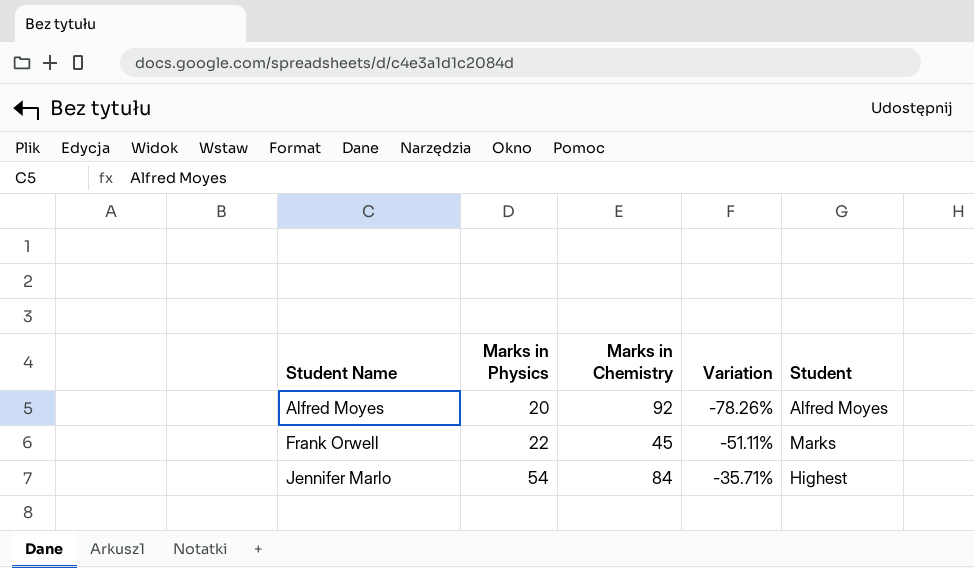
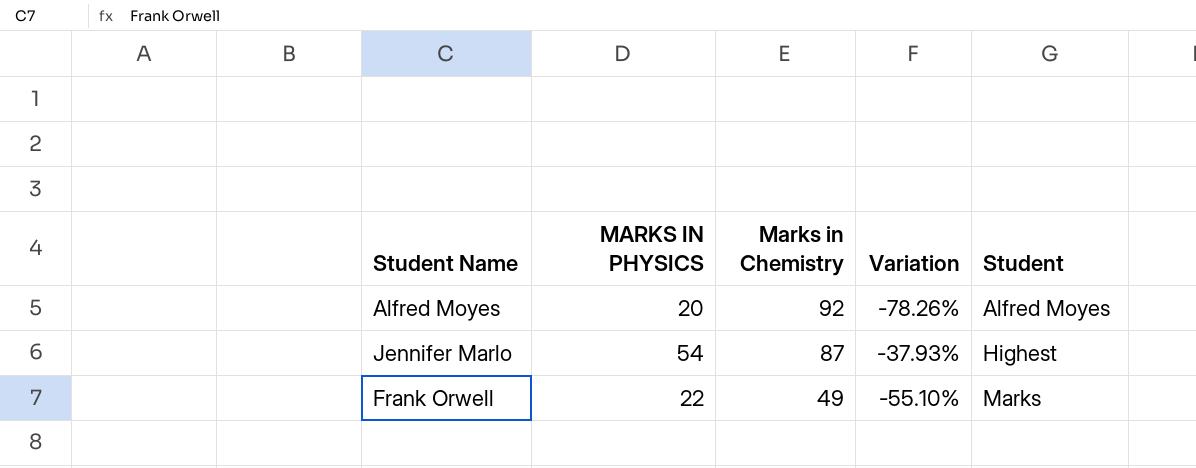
row order: Student Name ascending -> Marks in Chemistry descending
column name: Marks in Physics -> MARKS IN PHYSICS
Jennifer Marlo | Marks in Chemistry: 84 -> 87
Jennifer Marlo | Variation: -35.71% -> -37.93%
Frank Orwell | Marks in Chemistry: 45 -> 49
Frank Orwell | Variation: -51.11% -> -55.10%

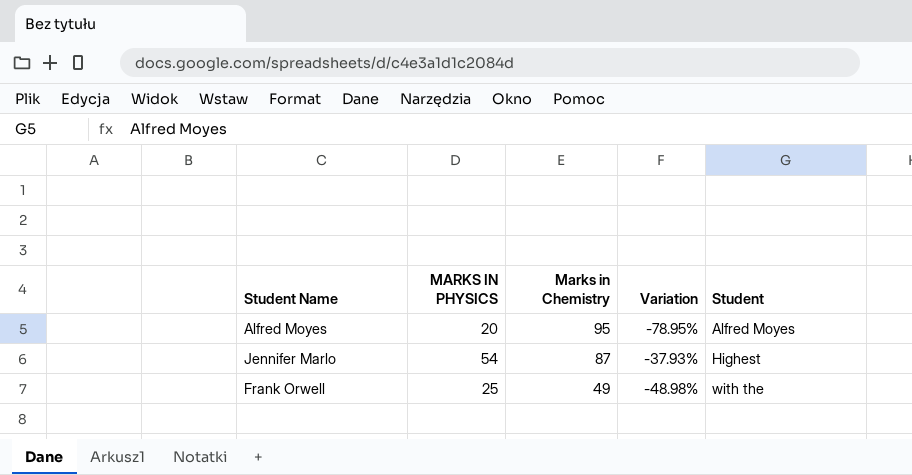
Alfred Moyes | Marks in Chemistry: 92 -> 95
Alfred Moyes | Variation: -78.26% -> -78.95%
Frank Orwell | MARKS IN PHYSICS: 22 -> 25
Frank Orwell | Variation: -55.10% -> -48.98%
Frank Orwell | Student: Marks -> with the

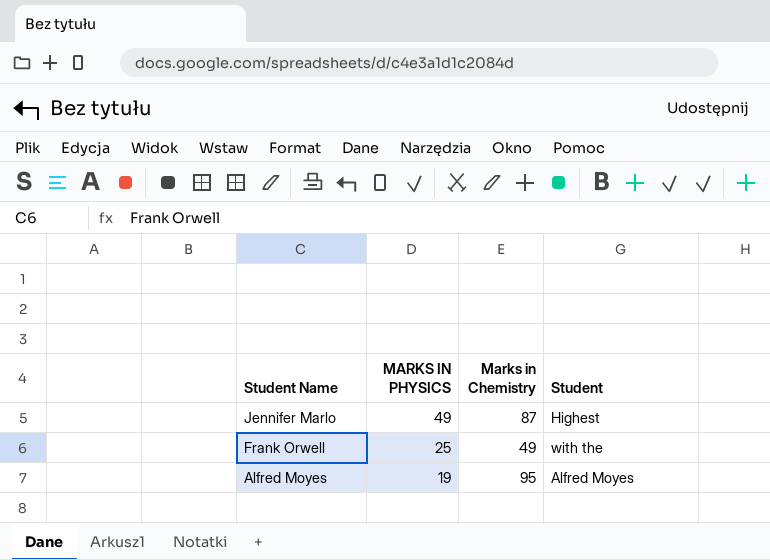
row order: Marks in Chemistry descending -> Student Name descending
column Variation | formula: ([MARKS IN PHYSICS] - [Marks in Chemistry]) / [Marks in Chemistry] -> none
Jennifer Marlo | MARKS IN PHYSICS: 54 -> 49
Alfred Moyes | MARKS IN PHYSICS: 20 -> 19

